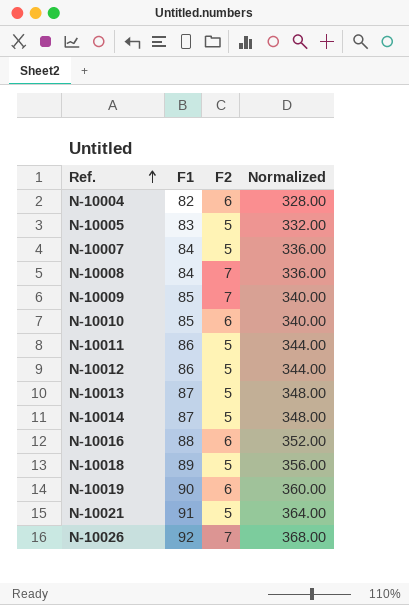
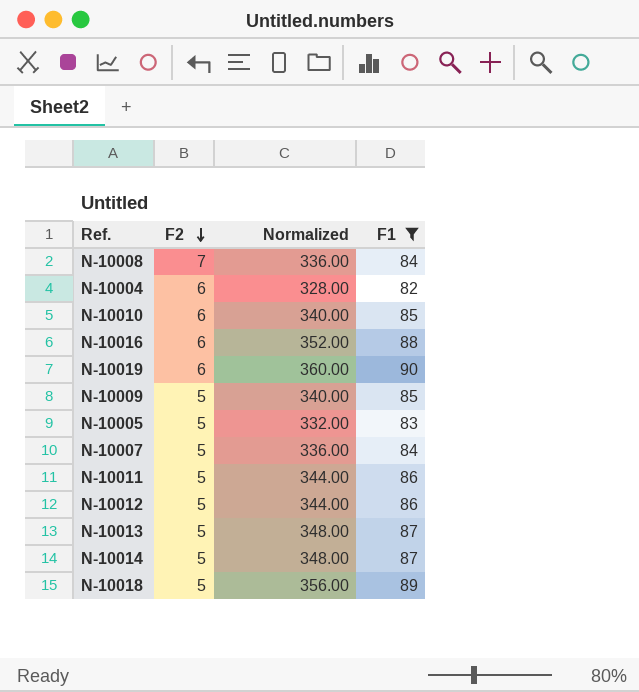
filter: none -> F1 <= 90
row order: Ref. ascending -> F2 descending
column F1 | position: 2 -> 4
N-10009 | F2: 7 -> 5

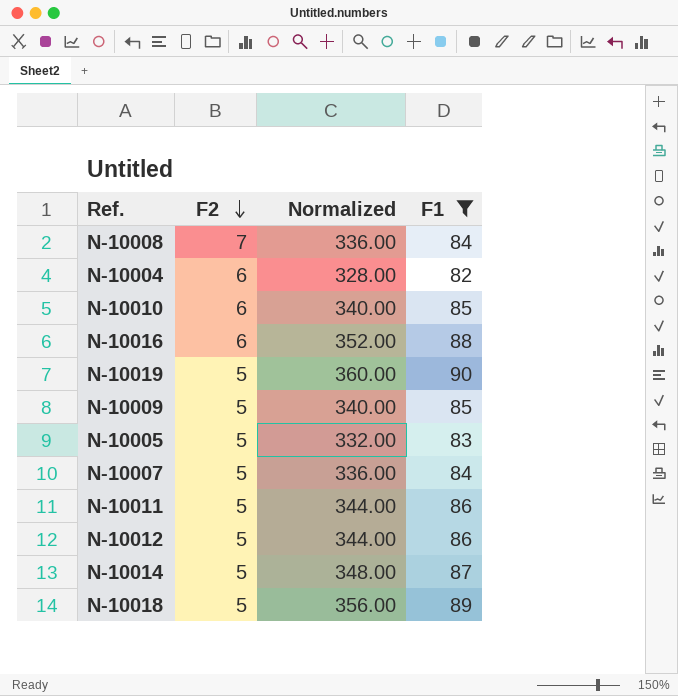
row N-10013: 5 | 348.00 | 87 -> none
N-10019 | F2: 6 -> 5

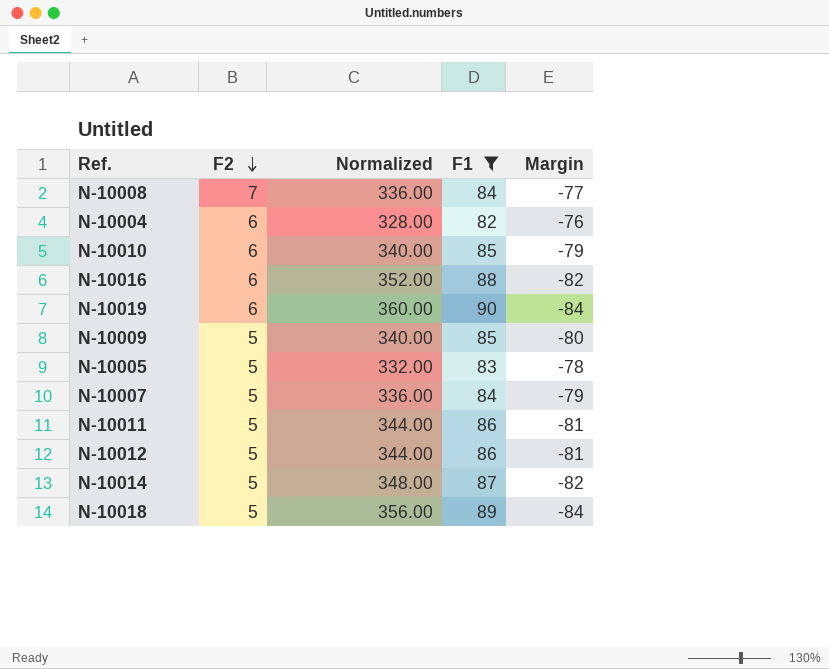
column Margin | formula: none -> [F2] - [F1]
N-10019 | F2: 5 -> 6

